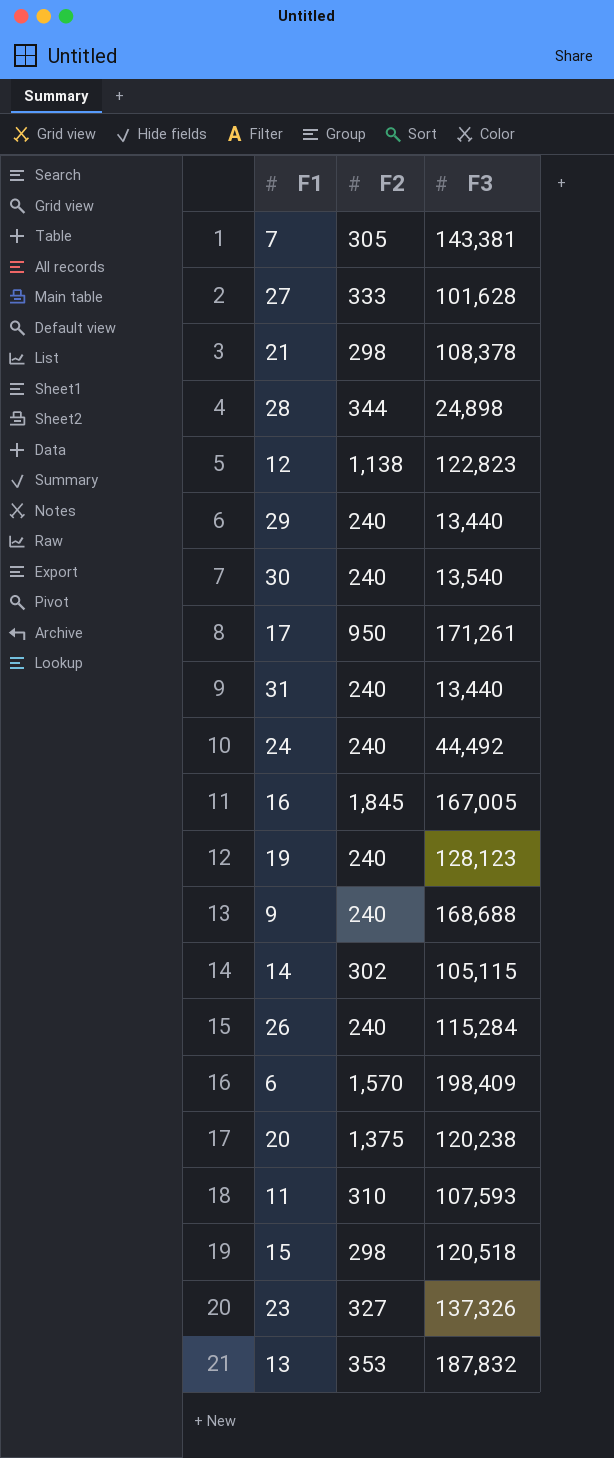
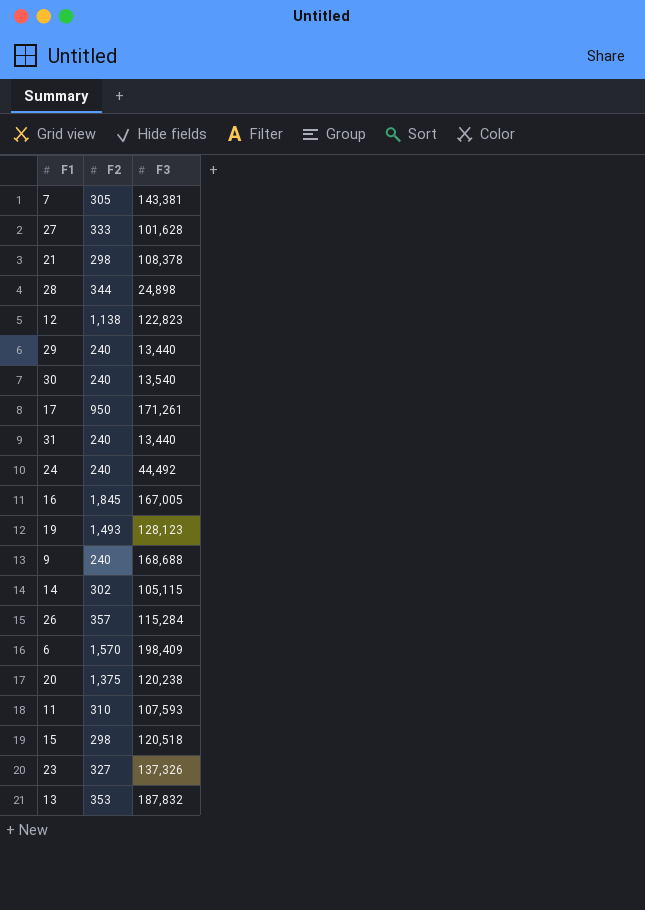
19 | F2: 240 -> 1,493
26 | F2: 240 -> 357

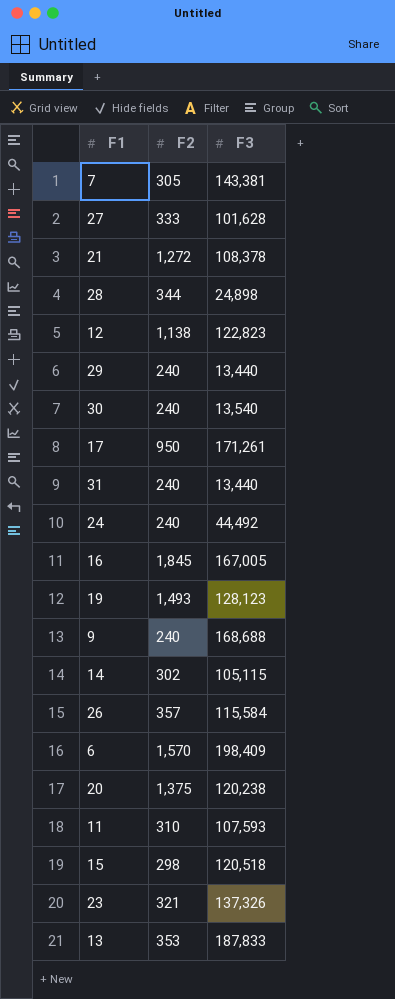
21 | F2: 298 -> 1,272
26 | F3: 115,284 -> 115,584
23 | F2: 327 -> 321
13 | F3: 187,832 -> 187,833

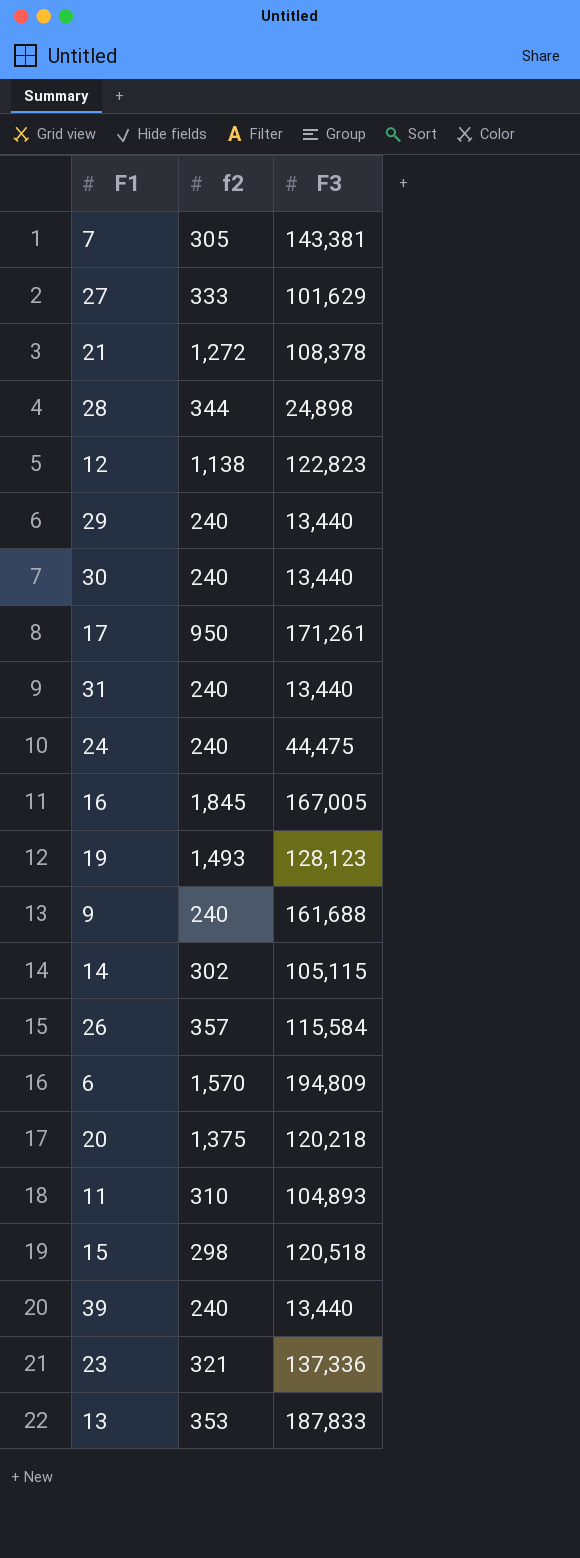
column name: F2 -> f2
27 | F3: 101,628 -> 101,629
30 | F3: 13,540 -> 13,440
24 | F3: 44,492 -> 44,475
9 | F3: 168,688 -> 161,688
6 | F3: 198,409 -> 194,809
20 | F3: 120,238 -> 120,218
11 | F3: 107,593 -> 104,893
row 39: none -> 240 | 13,440
23 | F3: 137,326 -> 137,336

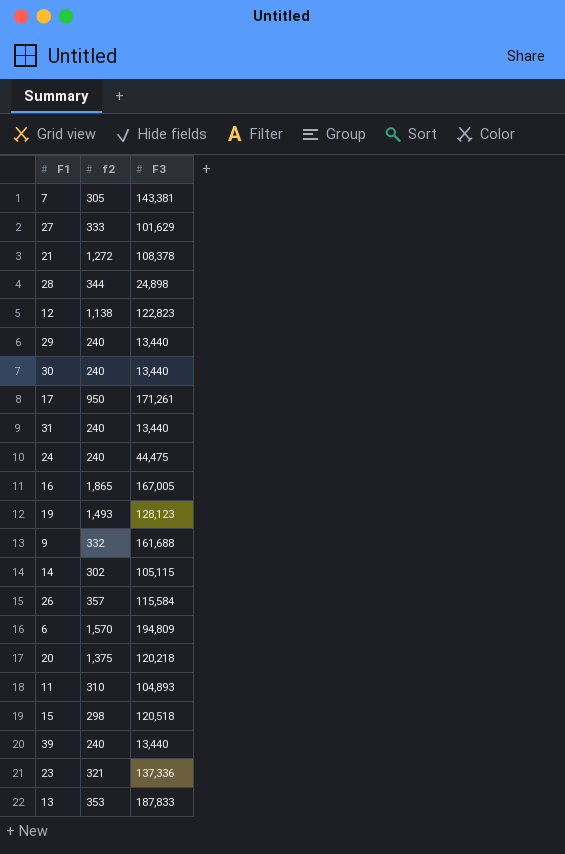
16 | f2: 1,845 -> 1,865
9 | f2: 240 -> 332

